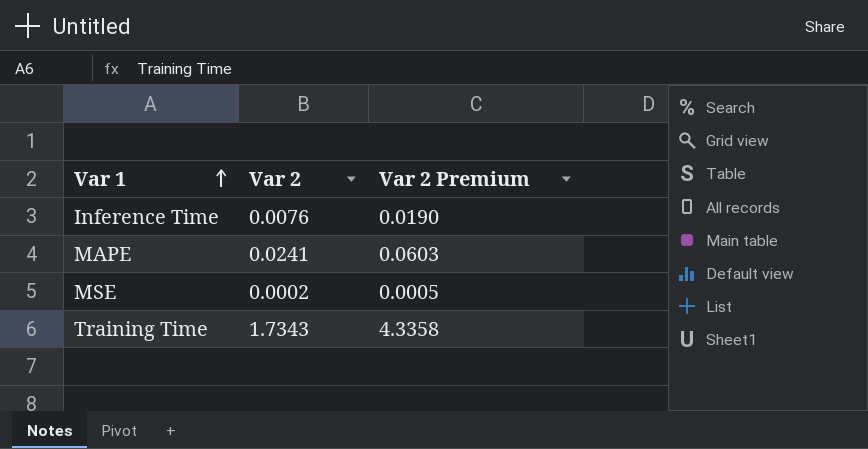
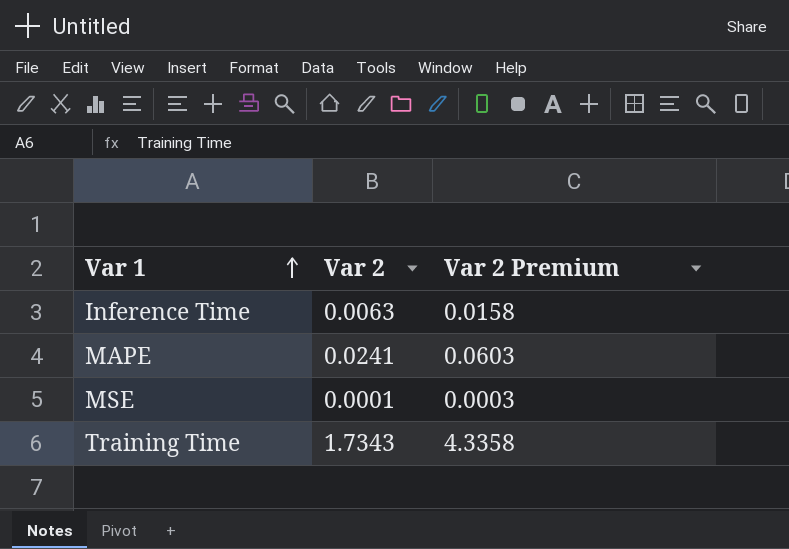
Inference Time | Var 2: 0.0076 -> 0.0063
Inference Time | Var 2 Premium: 0.0190 -> 0.0158
MSE | Var 2: 0.0002 -> 0.0001
MSE | Var 2 Premium: 0.0005 -> 0.0003

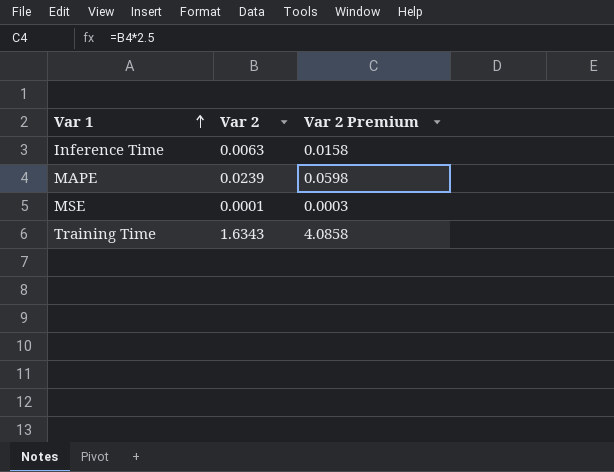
MAPE | Var 2: 0.0241 -> 0.0239
MAPE | Var 2 Premium: 0.0603 -> 0.0598
Training Time | Var 2: 1.7343 -> 1.6343
Training Time | Var 2 Premium: 4.3358 -> 4.0858

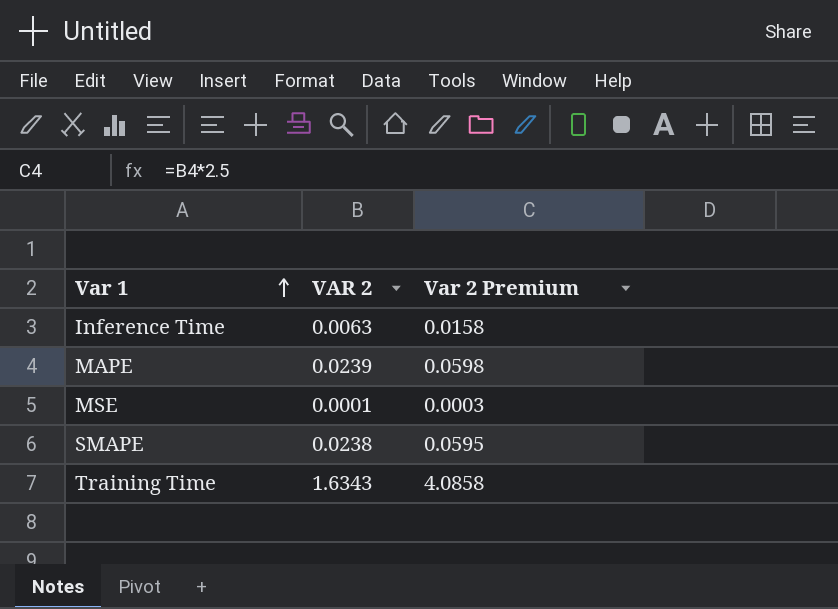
column name: Var 2 -> VAR 2
row SMAPE: none -> 0.0238 | 0.0595

